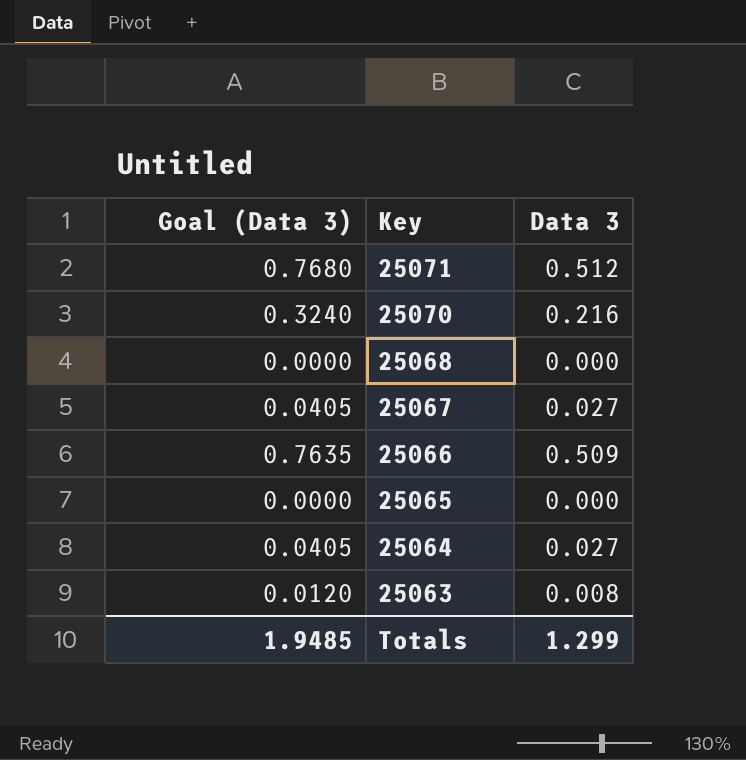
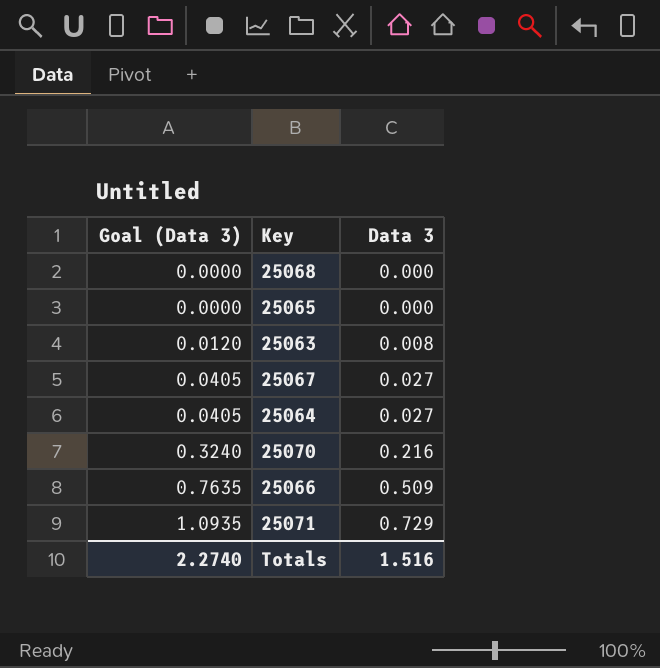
row order: Key descending -> Goal (Data 3) ascending
25071 | Goal (Data 3): 0.7680 -> 1.0935
25071 | Data 3: 0.512 -> 0.729
Totals | Goal (Data 3): 1.9485 -> 2.2740
Totals | Data 3: 1.299 -> 1.516

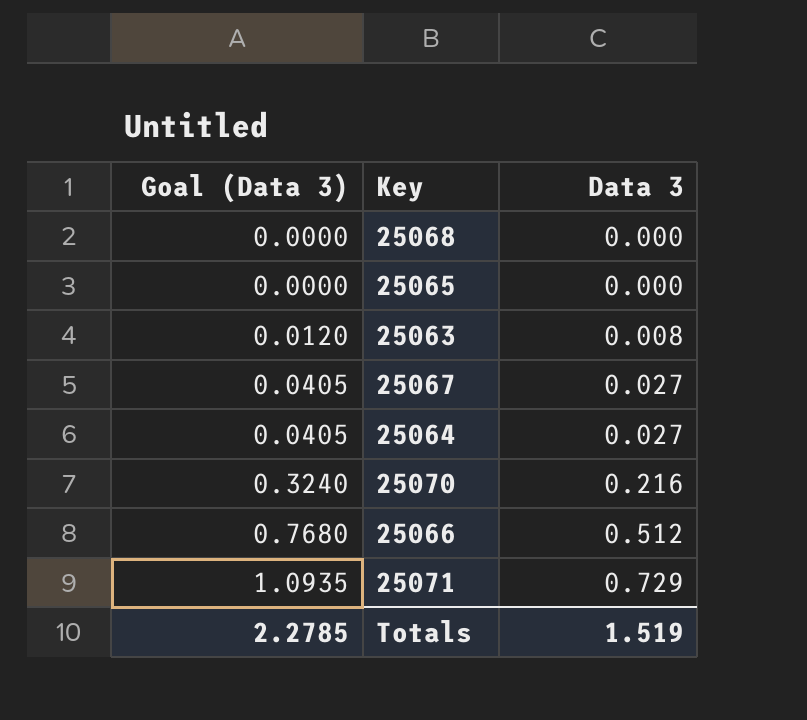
25066 | Goal (Data 3): 0.7635 -> 0.7680
25066 | Data 3: 0.509 -> 0.512
Totals | Goal (Data 3): 2.2740 -> 2.2785
Totals | Data 3: 1.516 -> 1.519

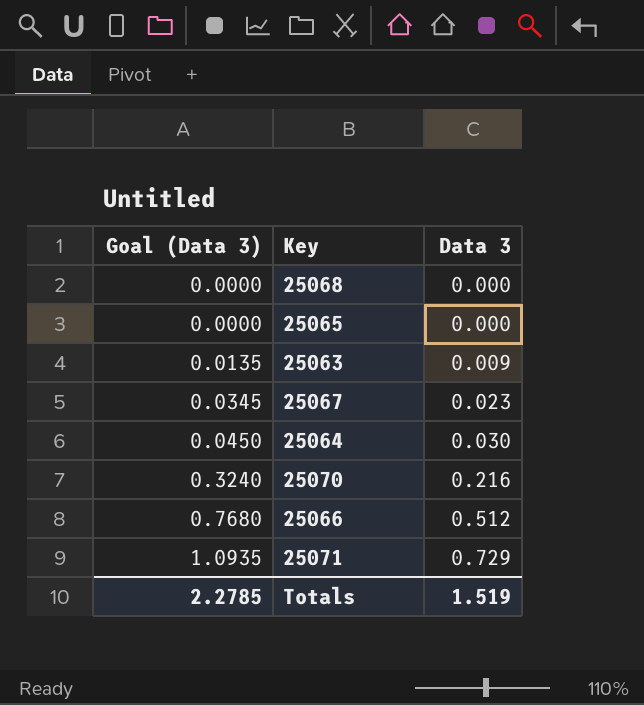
25063 | Goal (Data 3): 0.0120 -> 0.0135
25063 | Data 3: 0.008 -> 0.009
25067 | Goal (Data 3): 0.0405 -> 0.0345
25067 | Data 3: 0.027 -> 0.023
25064 | Goal (Data 3): 0.0405 -> 0.0450
25064 | Data 3: 0.027 -> 0.030

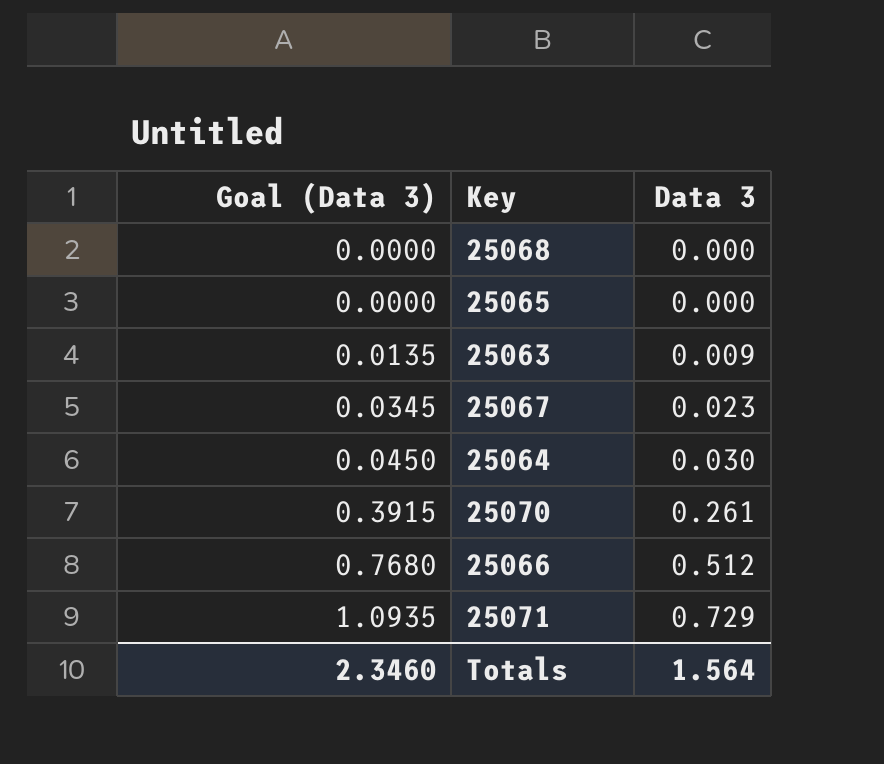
25070 | Goal (Data 3): 0.3240 -> 0.3915
25070 | Data 3: 0.216 -> 0.261
Totals | Goal (Data 3): 2.2785 -> 2.3460
Totals | Data 3: 1.519 -> 1.564

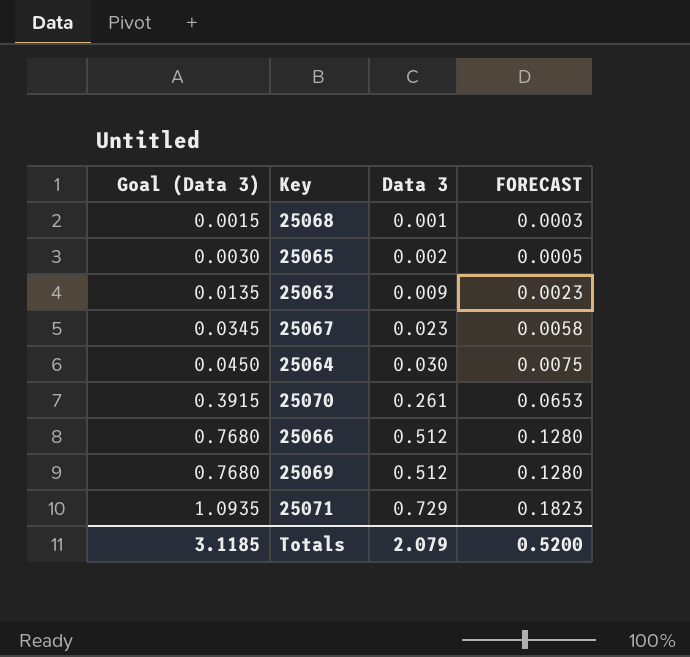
column FORECAST | formula: none -> [Data 3] * 0.25
25068 | Goal (Data 3): 0.0000 -> 0.0015
25068 | Data 3: 0.000 -> 0.001
25065 | Goal (Data 3): 0.0000 -> 0.0030
25065 | Data 3: 0.000 -> 0.002
row 25069: none -> 0.7680 | 0.512 | 0.1280
Totals | Goal (Data 3): 2.3460 -> 3.1185
Totals | Data 3: 1.564 -> 2.079

